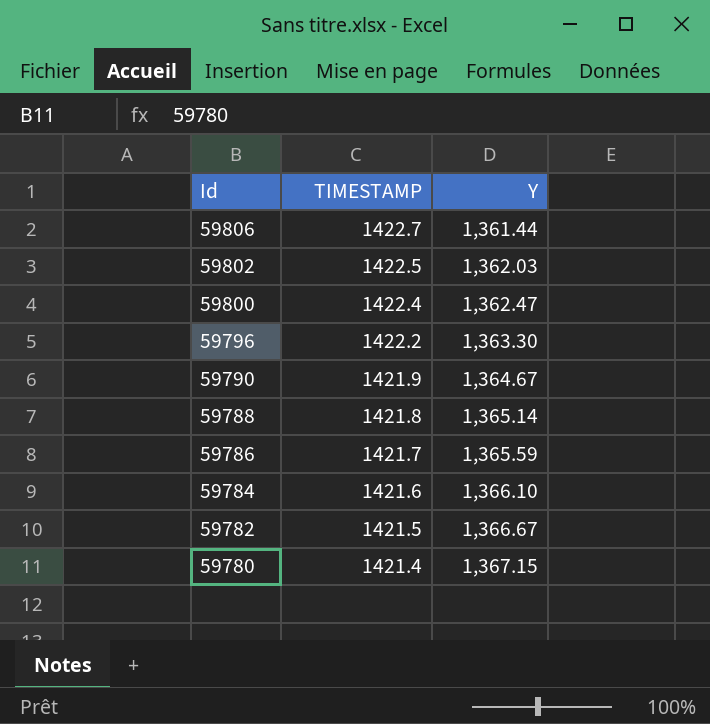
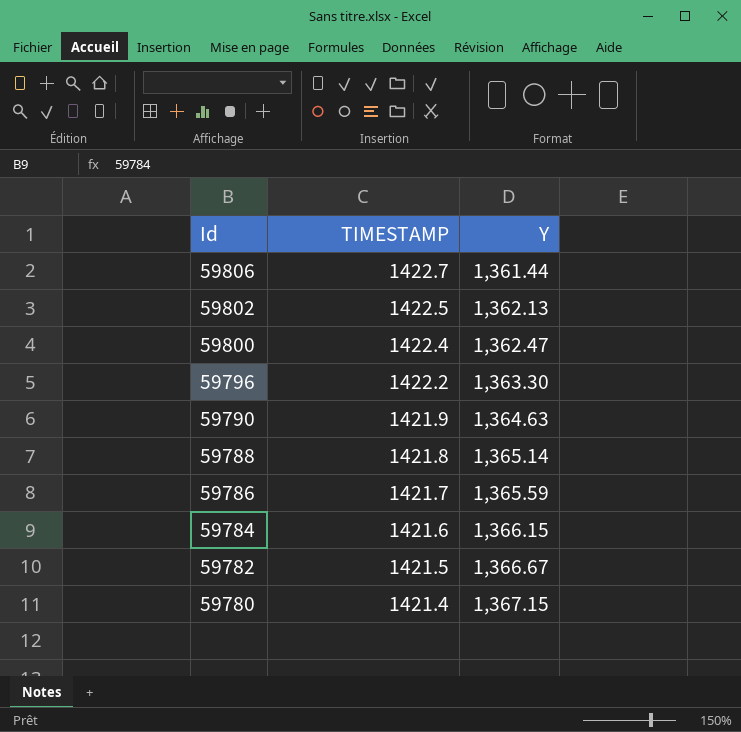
59802 | Y: 1,362.03 -> 1,362.13
59790 | Y: 1,364.67 -> 1,364.63
59784 | Y: 1,366.10 -> 1,366.15

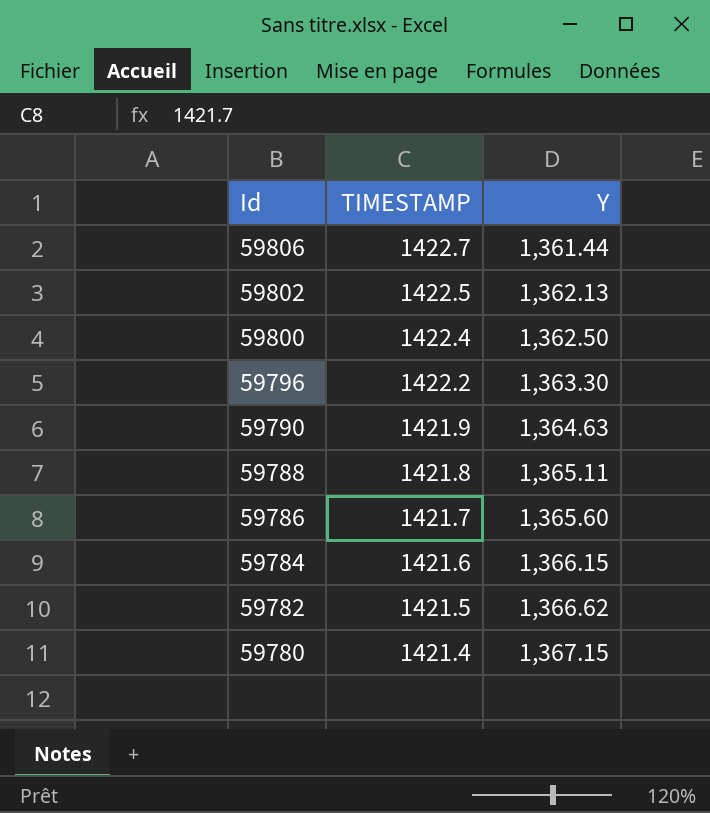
59800 | Y: 1,362.47 -> 1,362.50
59788 | Y: 1,365.14 -> 1,365.11
59786 | Y: 1,365.59 -> 1,365.60
59782 | Y: 1,366.67 -> 1,366.62

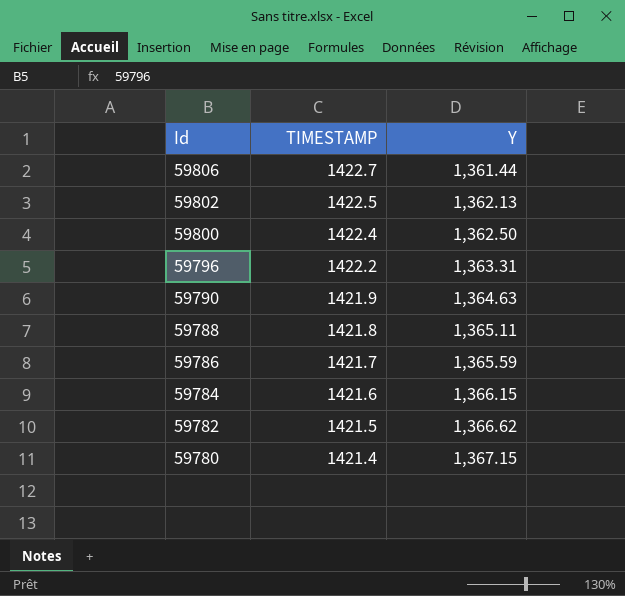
59796 | Y: 1,363.30 -> 1,363.31
59786 | Y: 1,365.60 -> 1,365.59

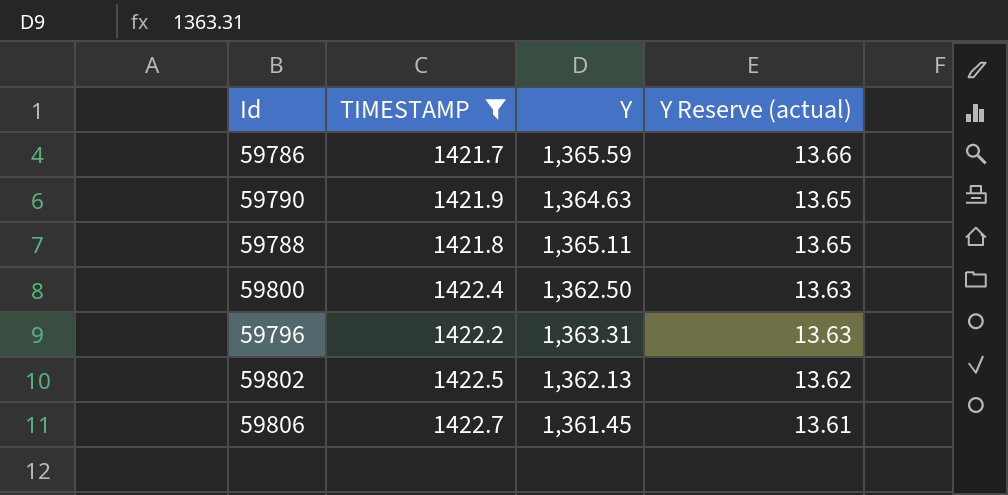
filter: none -> TIMESTAMP >= 1421.7
row order: Id descending -> Y Reserve (actual) descending
column Y Reserve (actual) | formula: none -> [Y] * 0.01
59806 | Y: 1,361.44 -> 1,361.45

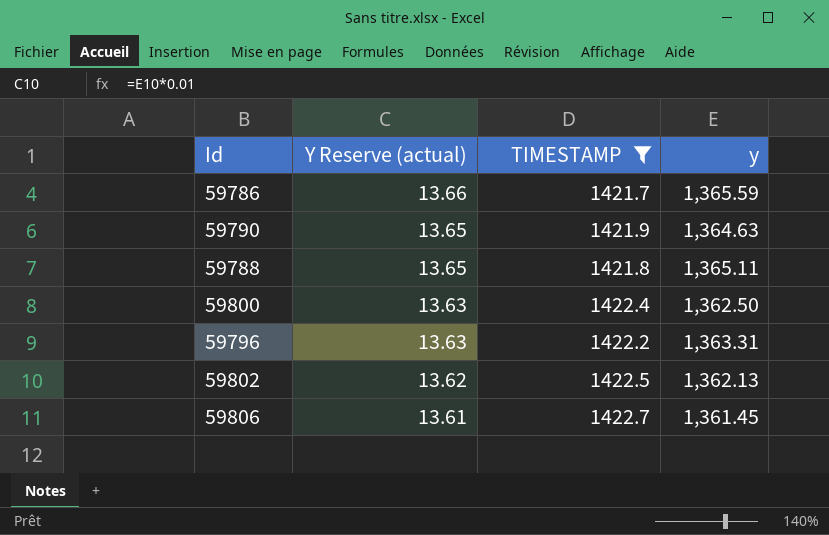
column Y Reserve (actual) | position: 4 -> 2
column name: Y -> y

